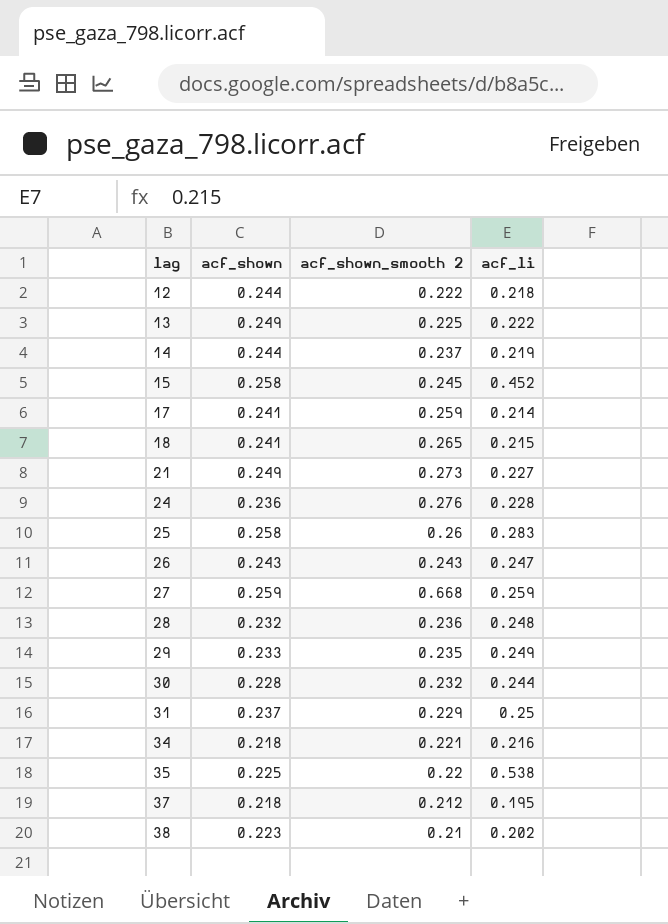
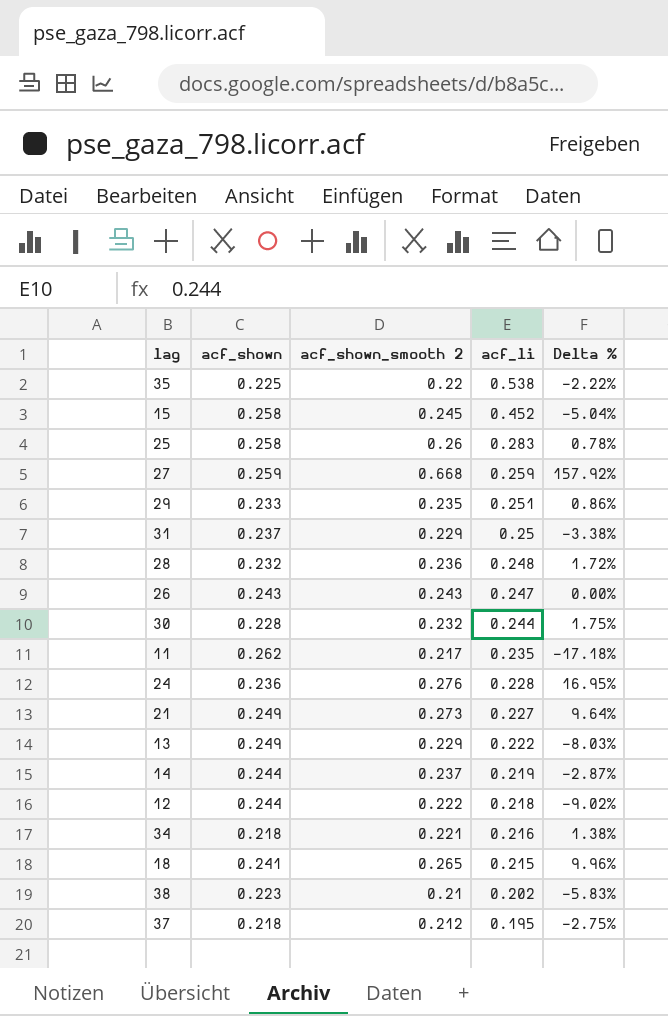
row order: lag ascending -> acf_li descending
column Delta % | formula: none -> ([acf_shown_smooth 2] - [acf_shown]) / [acf_shown]
row 17: 0.241 | 0.259 | 0.214 -> none
29 | acf_li: 0.249 -> 0.251
row 11: none -> 0.262 | 0.217 | 0.235 | -17.18%
13 | acf_shown_smooth 2: 0.225 -> 0.229

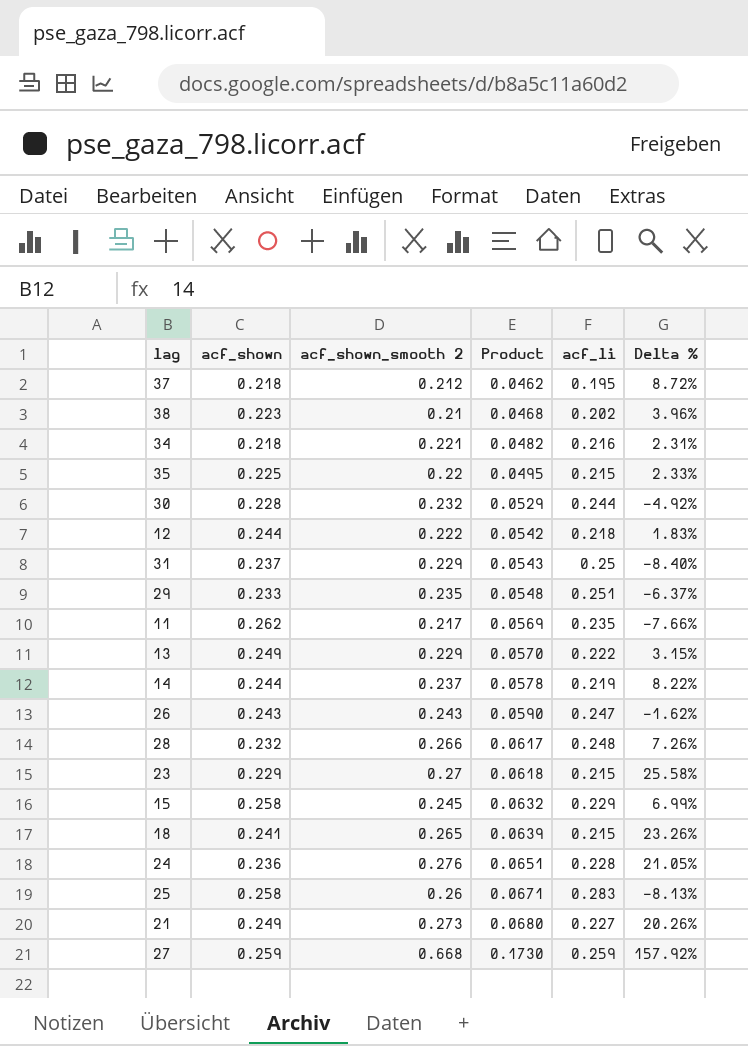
row order: acf_li descending -> Product ascending
column Product | formula: none -> [acf_shown] * [acf_shown_smooth 2]
column Delta % | formula: ([acf_shown_smooth 2] - [acf_shown]) / [acf_shown] -> ([acf_shown_smooth 2] - [acf_li]) / [acf_li]
35 | acf_li: 0.538 -> 0.215
28 | acf_shown_smooth 2: 0.236 -> 0.266
row 23: none -> 0.229 | 0.27 | 0.0618 | 0.215 | 25.58%
15 | acf_li: 0.452 -> 0.229

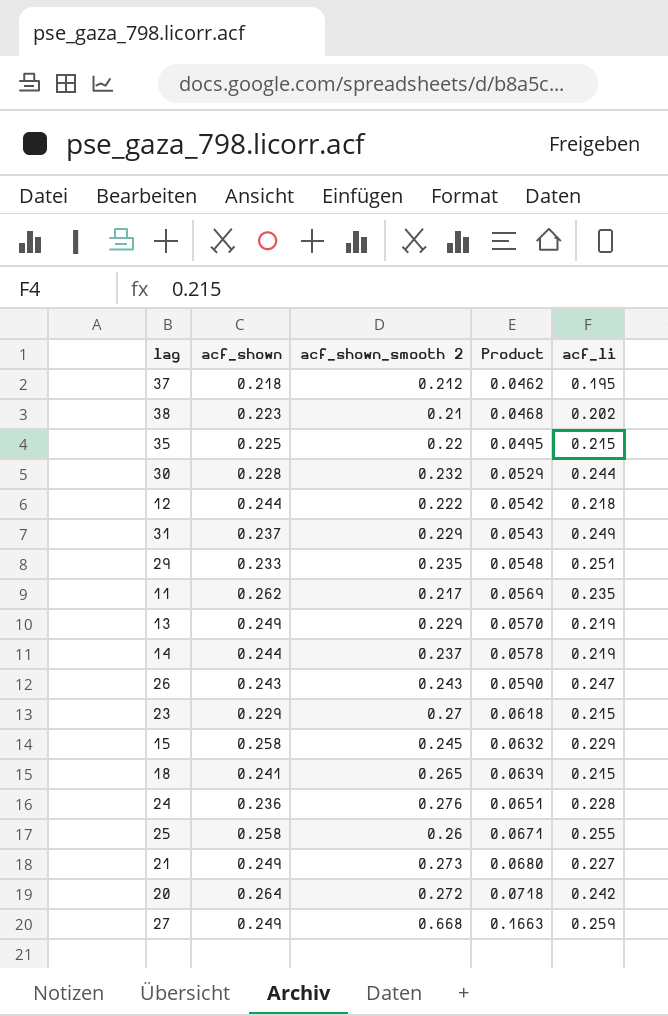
column Delta % | formula: ([acf_shown_smooth 2] - [acf_li]) / [acf_li] -> none
row 34: 0.218 | 0.221 | 0.0482 | 0.216 | 2.31% -> none
row 28: 0.232 | 0.266 | 0.0617 | 0.248 | 7.26% -> none
31 | acf_li: 0.25 -> 0.249
13 | acf_li: 0.222 -> 0.219
25 | acf_li: 0.283 -> 0.255
row 20: none -> 0.264 | 0.272 | 0.0718 | 0.242
27 | acf_shown: 0.259 -> 0.249
27 | Product: 0.1730 -> 0.1663

